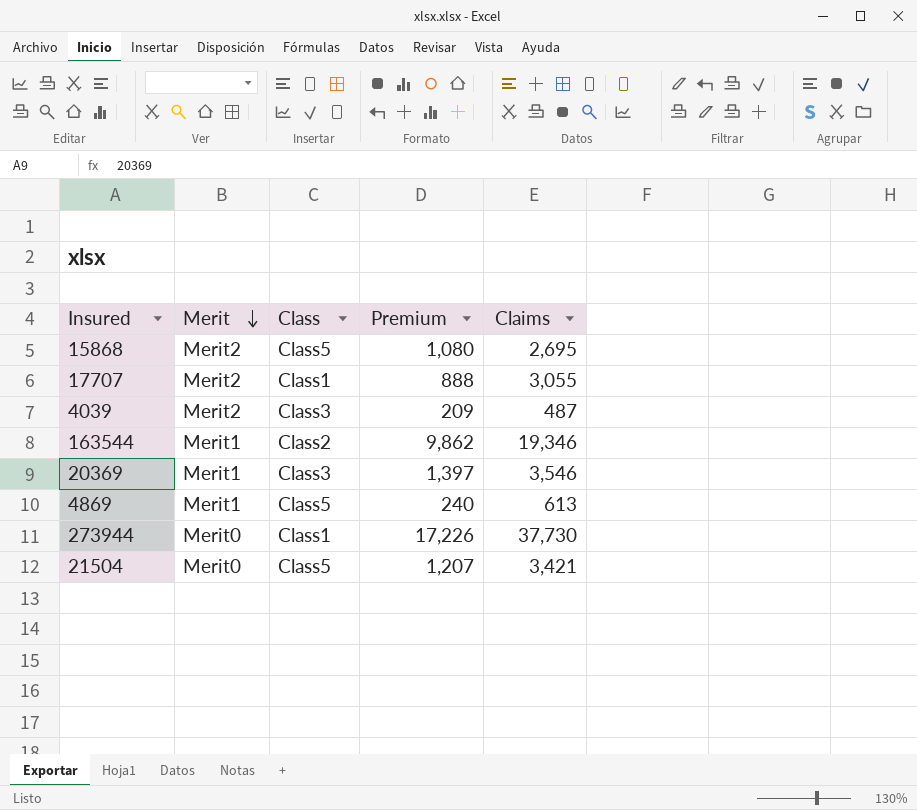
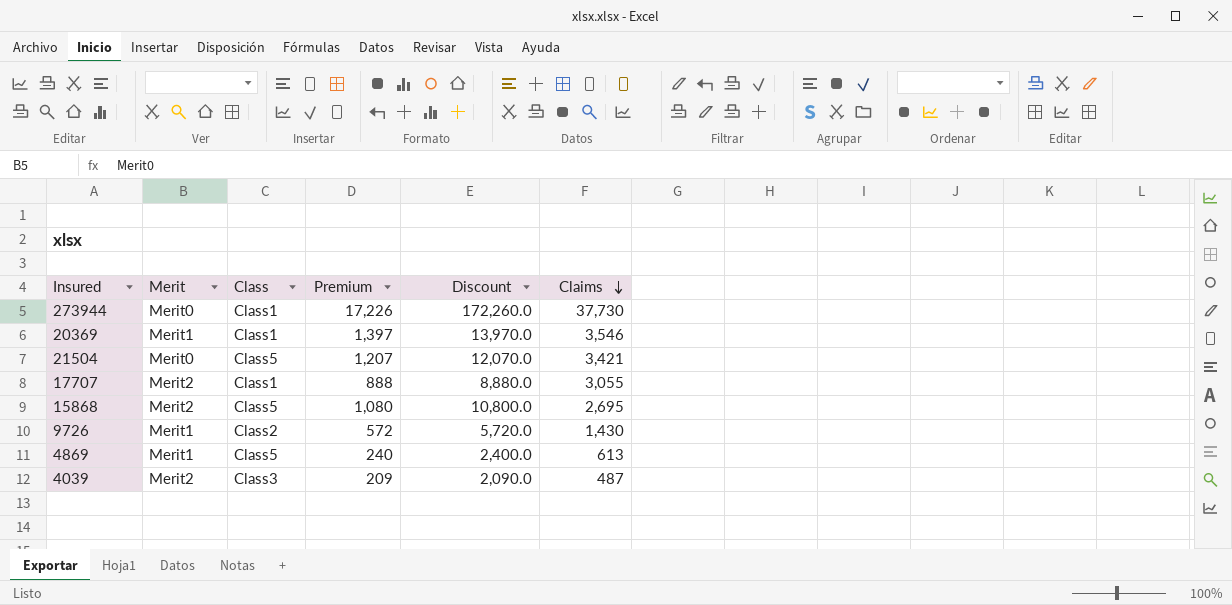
row order: Merit descending -> Claims descending
column Discount | formula: none -> [Premium] * 10
row 163544: Merit1 | Class2 | 9,862 | 19,346 -> none
20369 | Class: Class3 -> Class1
row 9726: none -> Merit1 | Class2 | 572 | 5,720.0 | 1,430

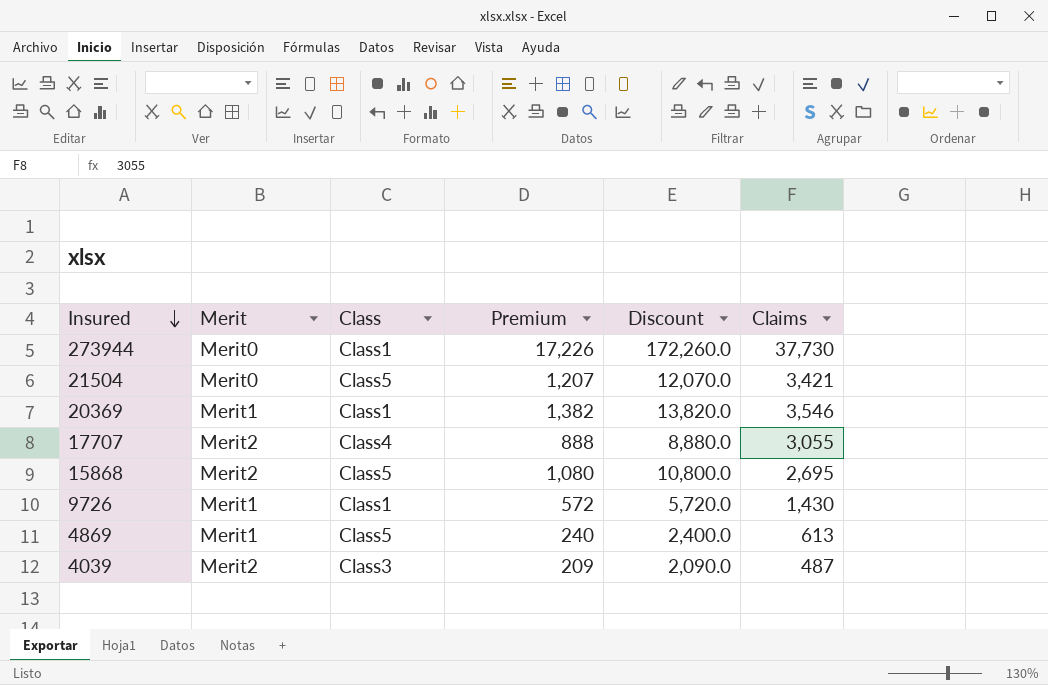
row order: Claims descending -> Insured descending
20369 | Premium: 1,397 -> 1,382
20369 | Discount: 13,970.0 -> 13,820.0
17707 | Class: Class1 -> Class4
9726 | Class: Class2 -> Class1

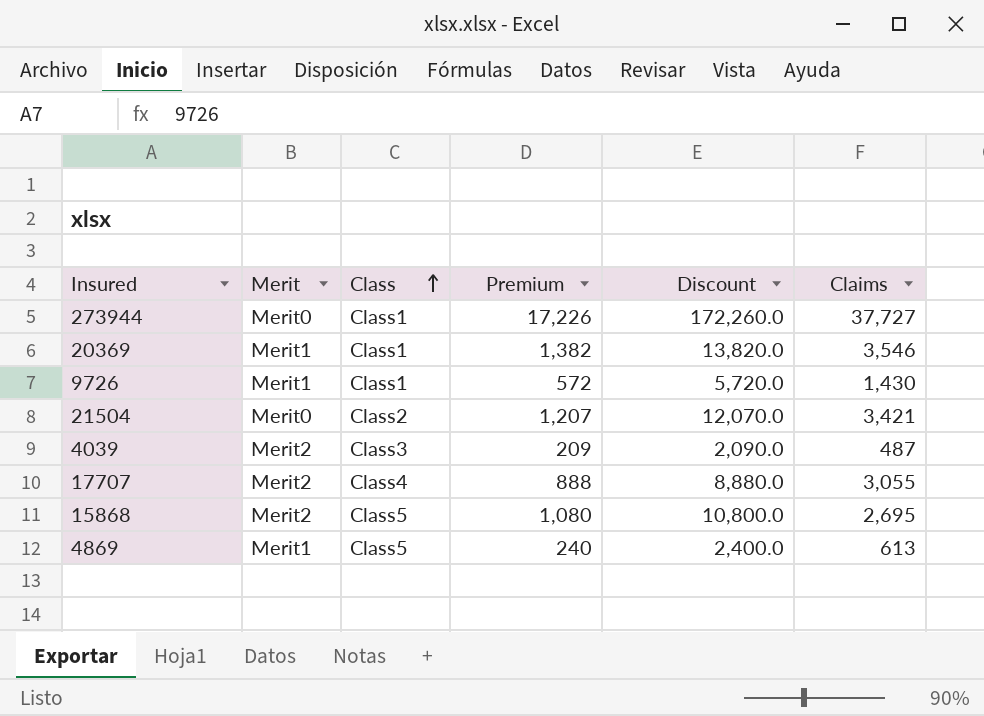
row order: Insured descending -> Class ascending
273944 | Claims: 37,730 -> 37,727
21504 | Class: Class5 -> Class2

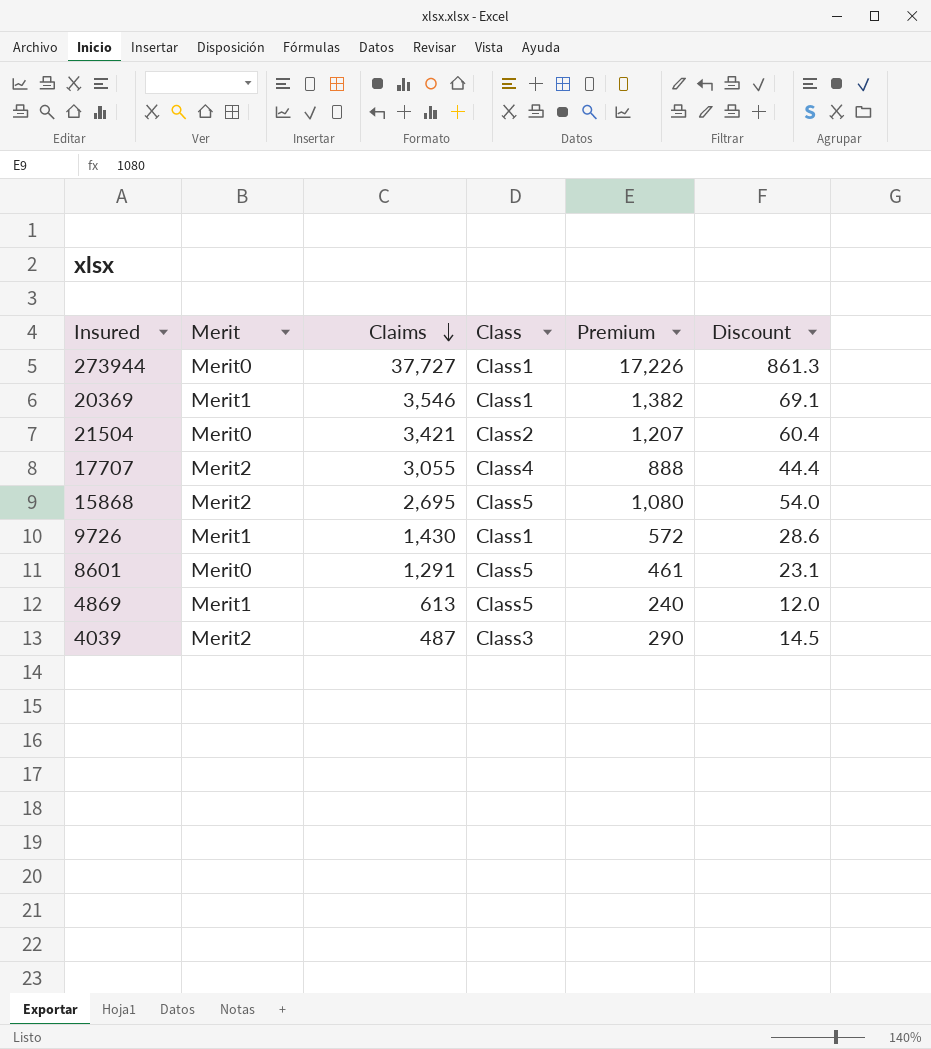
row order: Class ascending -> Claims descending
column Claims | position: 6 -> 3
column Discount | formula: [Premium] * 10 -> [Premium] * 0.05
row 8601: none -> Merit0 | 1,291 | Class5 | 461 | 23.1
4039 | Premium: 209 -> 290

